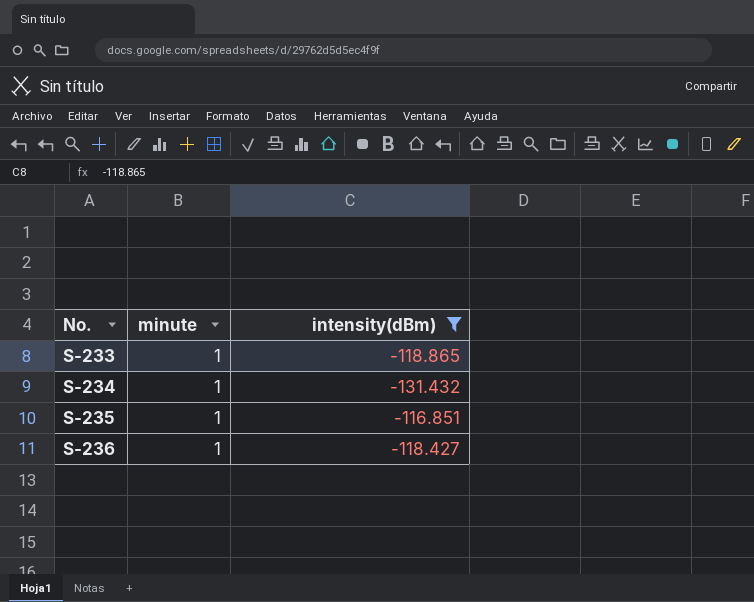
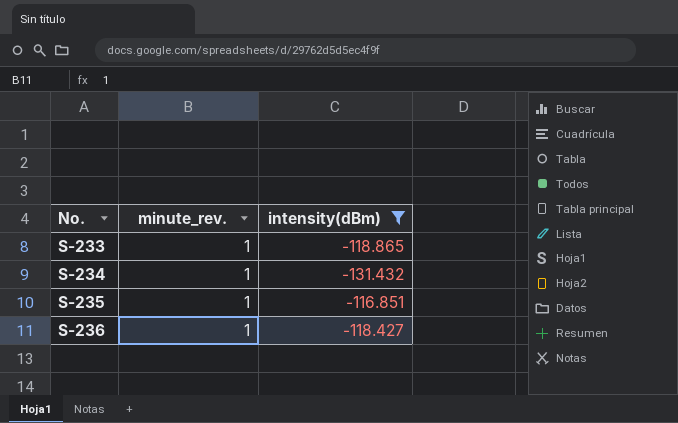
column name: minute -> minute_rev.

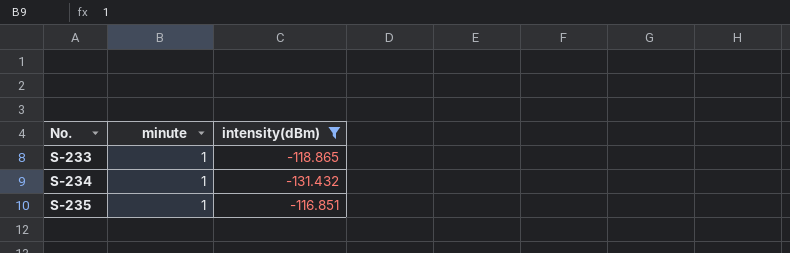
column name: minute_rev. -> minute
row S-236: 1 | -118.427 -> none

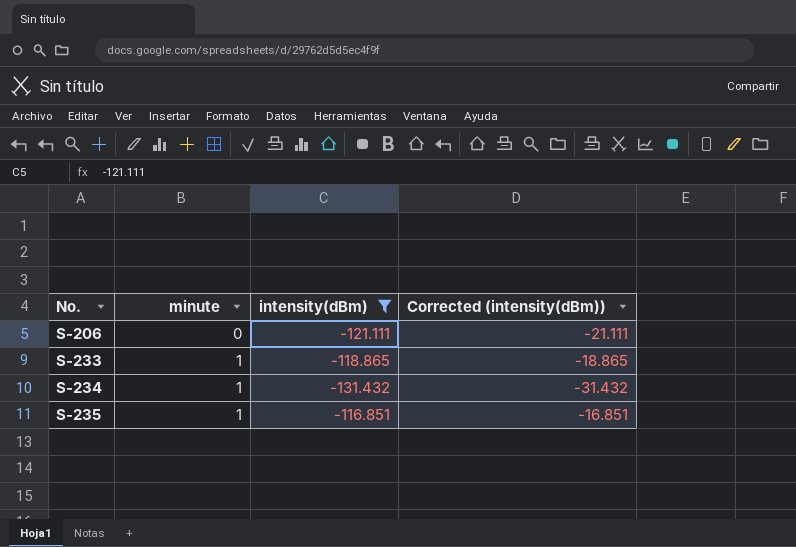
column Corrected (intensity(dBm)) | formula: none -> [intensity(dBm)] + 100
row S-206: none -> 0 | -121.111 | -21.111

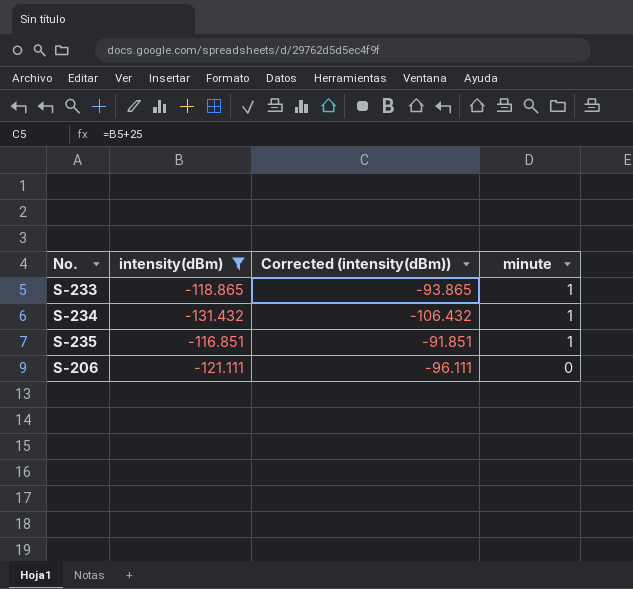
row order: No. ascending -> minute descending
column Corrected (intensity(dBm)) | formula: [intensity(dBm)] + 100 -> [intensity(dBm)] + 25
column minute | position: 2 -> 4

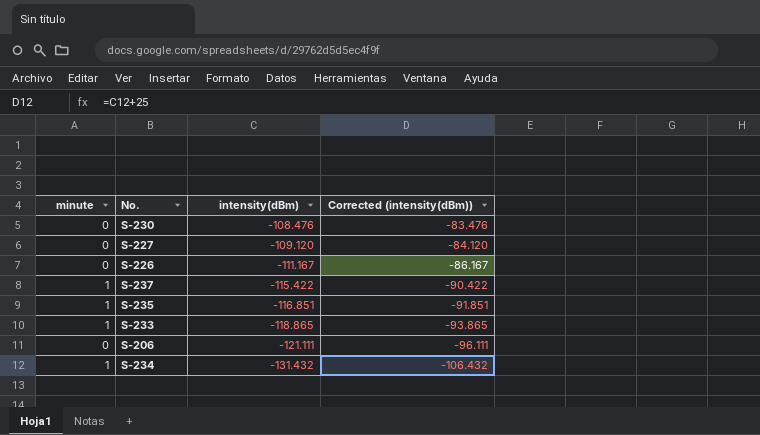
filter: intensity(dBm) <= -116.851 -> none
row order: minute descending -> intensity(dBm) descending
column minute | position: 4 -> 1

